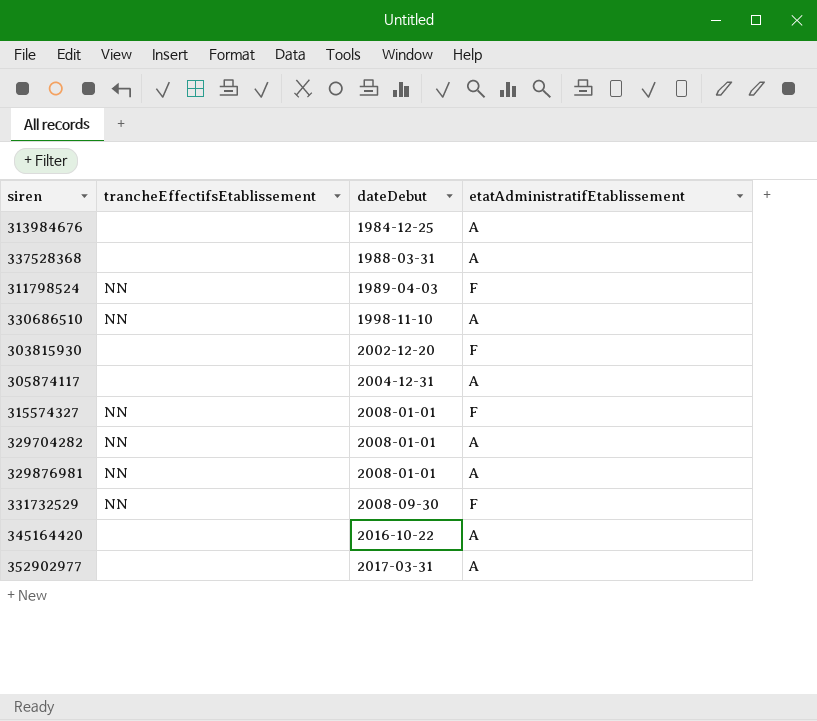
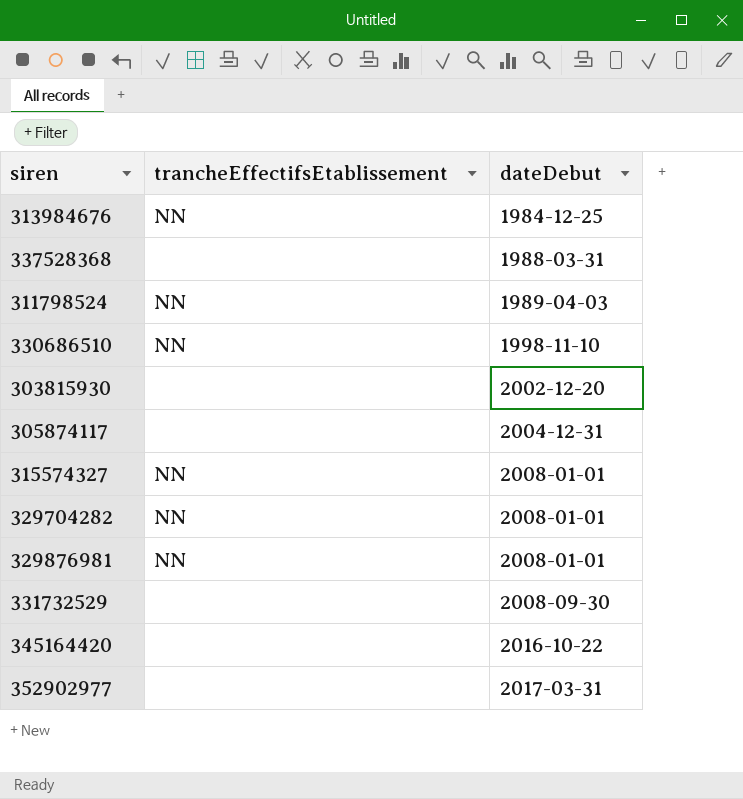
column etatAdministratifEtablissement | position: 4 -> none
313984676 | trancheEffectifsEtablissement: none -> NN
331732529 | trancheEffectifsEtablissement: NN -> none

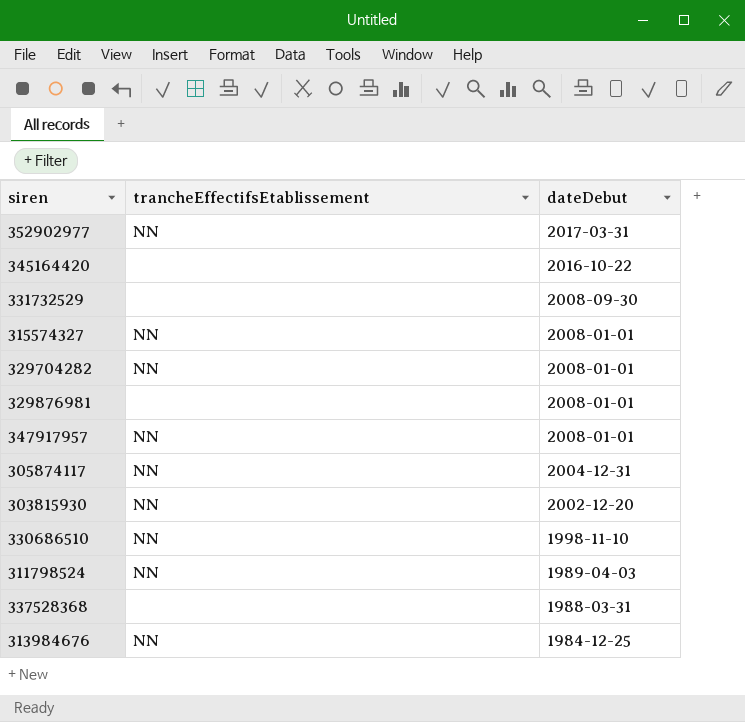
row order: dateDebut ascending -> dateDebut descending
352902977 | trancheEffectifsEtablissement: none -> NN
329876981 | trancheEffectifsEtablissement: NN -> none
row 347917957: none -> NN | 2008-01-01
305874117 | trancheEffectifsEtablissement: none -> NN
303815930 | trancheEffectifsEtablissement: none -> NN

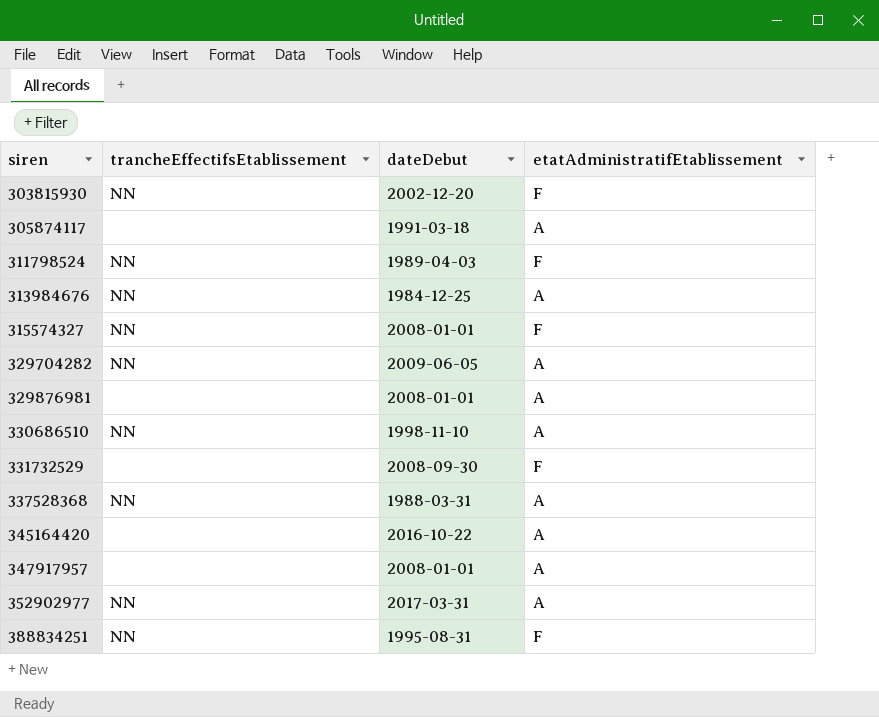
row order: dateDebut descending -> siren ascending
column etatAdministratifEtablissement | position: none -> 4
305874117 | trancheEffectifsEtablissement: NN -> none
305874117 | dateDebut: 2004-12-31 -> 1991-03-18
329704282 | dateDebut: 2008-01-01 -> 2009-06-05
337528368 | trancheEffectifsEtablissement: none -> NN
347917957 | trancheEffectifsEtablissement: NN -> none
row 388834251: none -> NN | 1995-08-31 | F

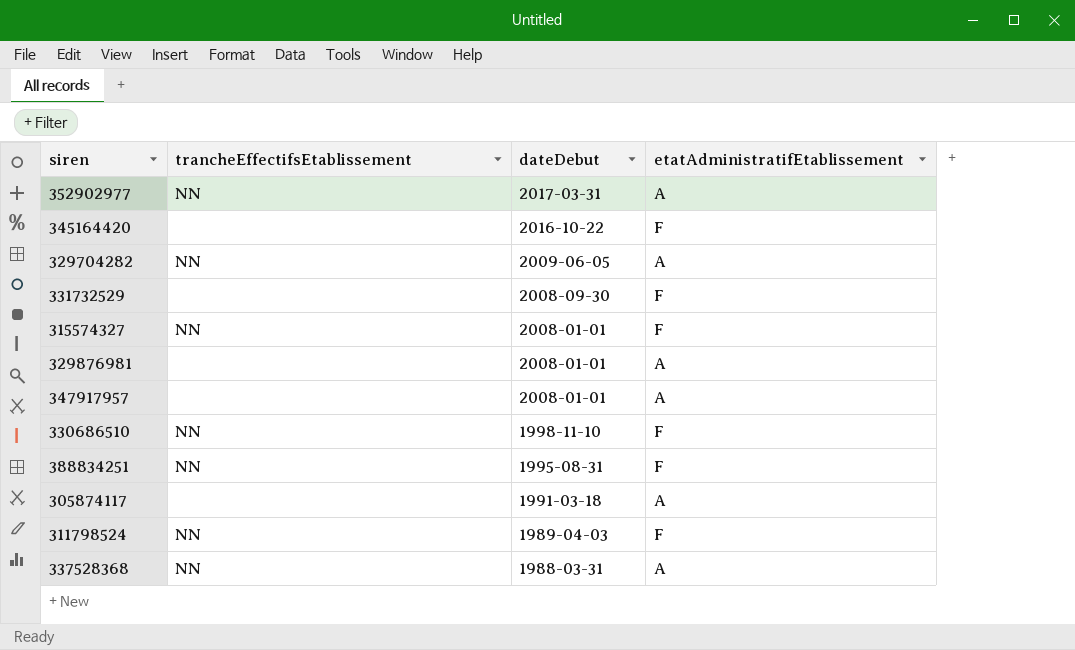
row order: siren ascending -> dateDebut descending
row 303815930: NN | 2002-12-20 | F -> none
row 313984676: NN | 1984-12-25 | A -> none
345164420 | etatAdministratifEtablissement: A -> F
330686510 | etatAdministratifEtablissement: A -> F

